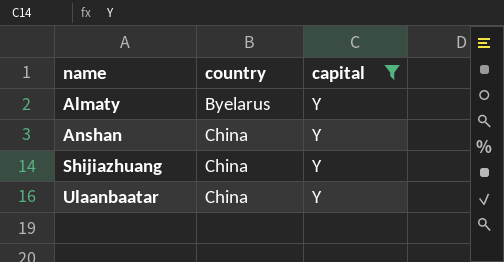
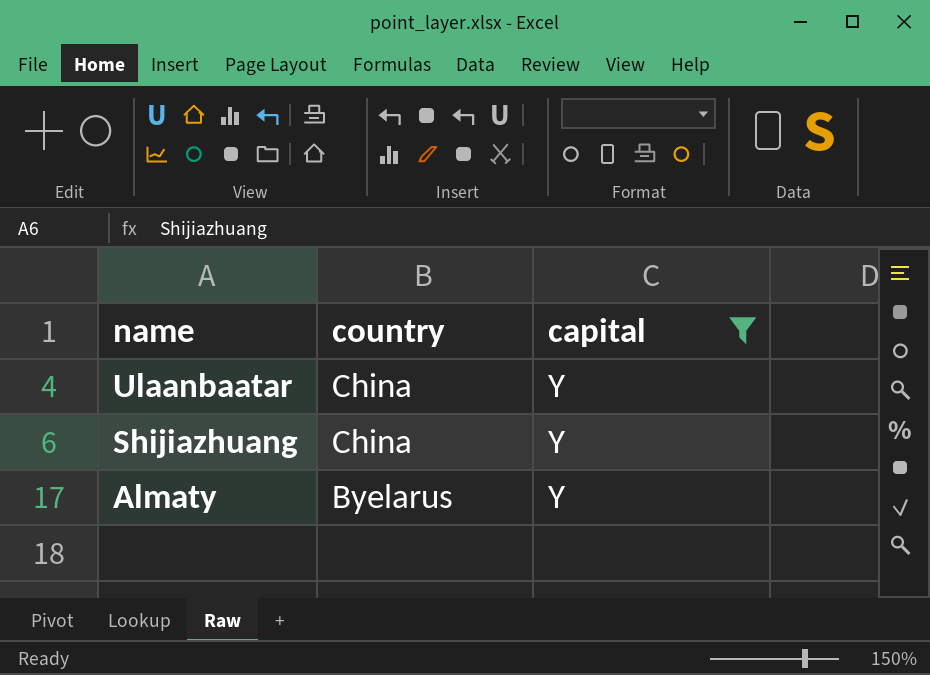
row order: name ascending -> name descending
row Anshan: China | Y -> none

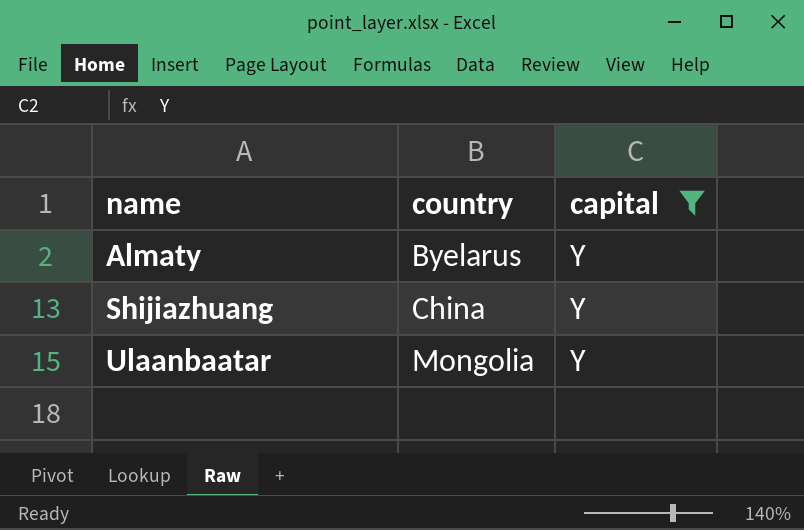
row order: name descending -> name ascending
Ulaanbaatar | country: China -> Mongolia

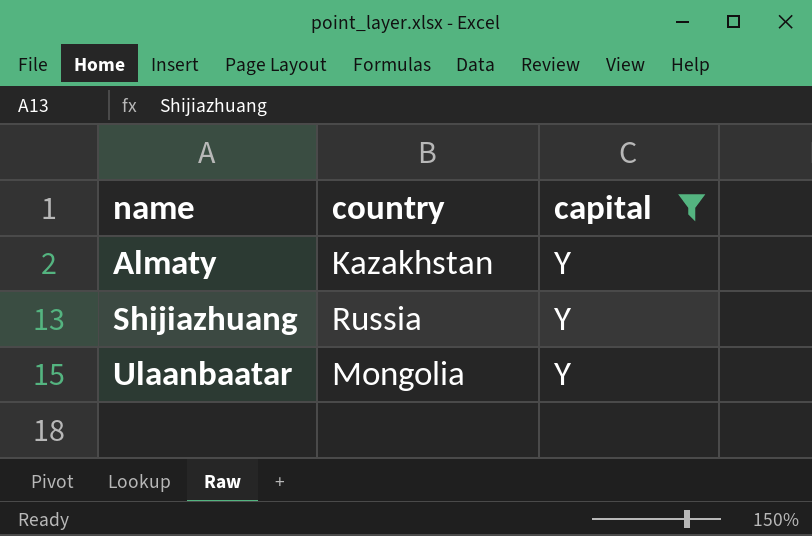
Almaty | country: Byelarus -> Kazakhstan
Shijiazhuang | country: China -> Russia

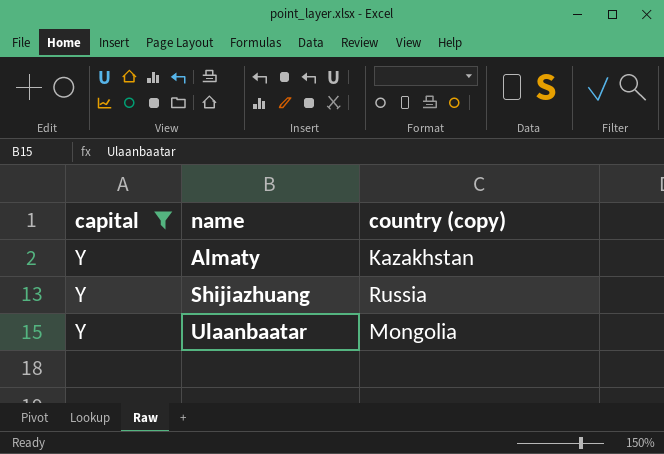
column capital | position: 3 -> 1
column name: country -> country (copy)

